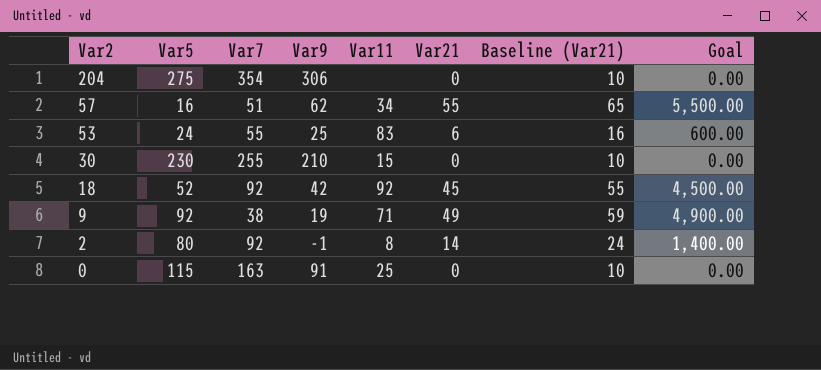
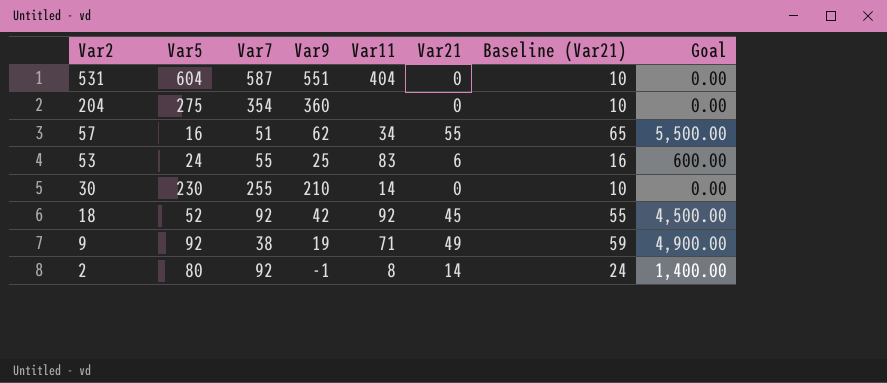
row 0: 115 | 163 | 91 | 25 | 0 | 10 | 0.00 -> none
row 531: none -> 604 | 587 | 551 | 404 | 0 | 10 | 0.00
204 | Var9: 306 -> 360
30 | Var11: 15 -> 14

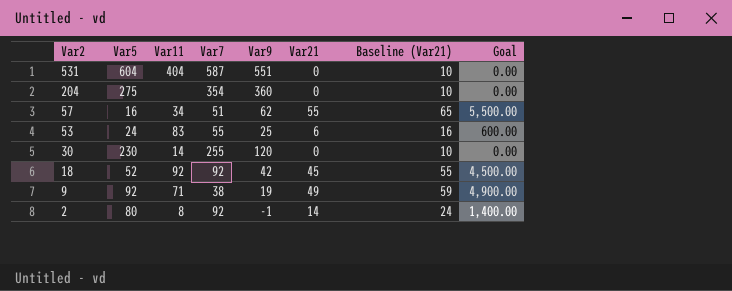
column Var11 | position: 5 -> 3
30 | Var9: 210 -> 120

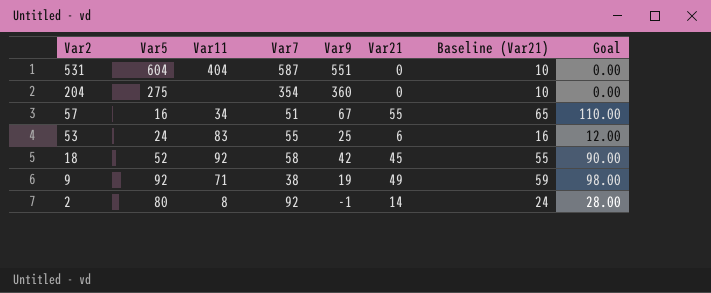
column Goal | formula: [Var21] * 100 -> [Var21] * 2
row 30: 230 | 14 | 255 | 120 | 0 | 10 | 0.00 -> none
57 | Var9: 62 -> 67
18 | Var7: 92 -> 58

